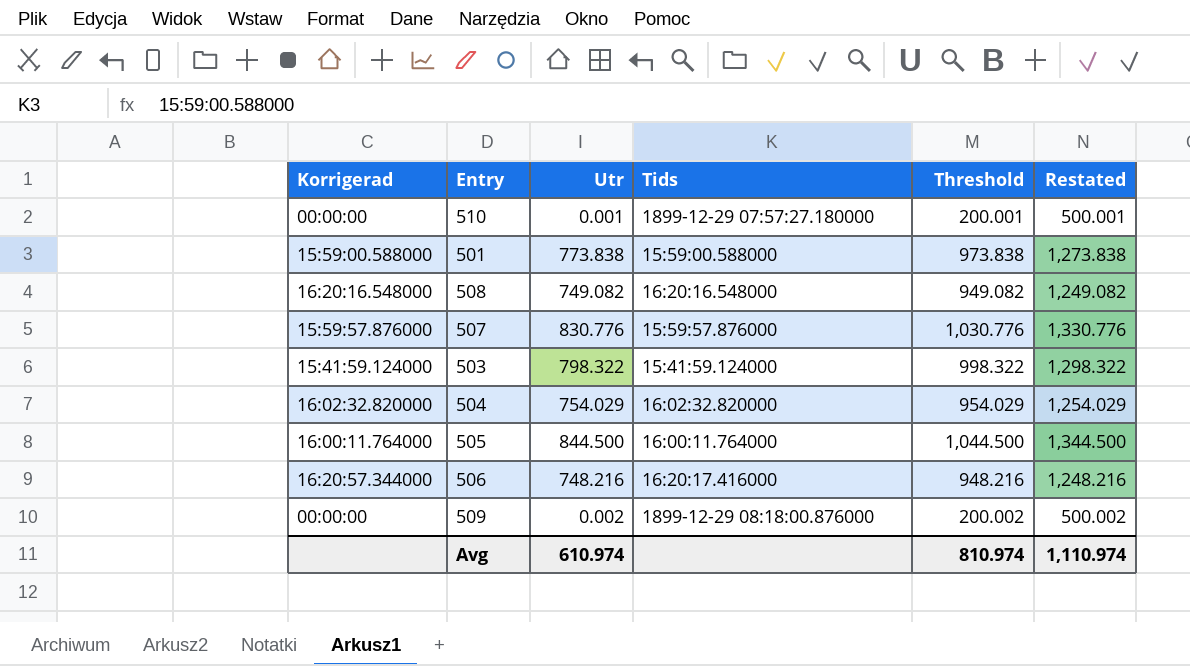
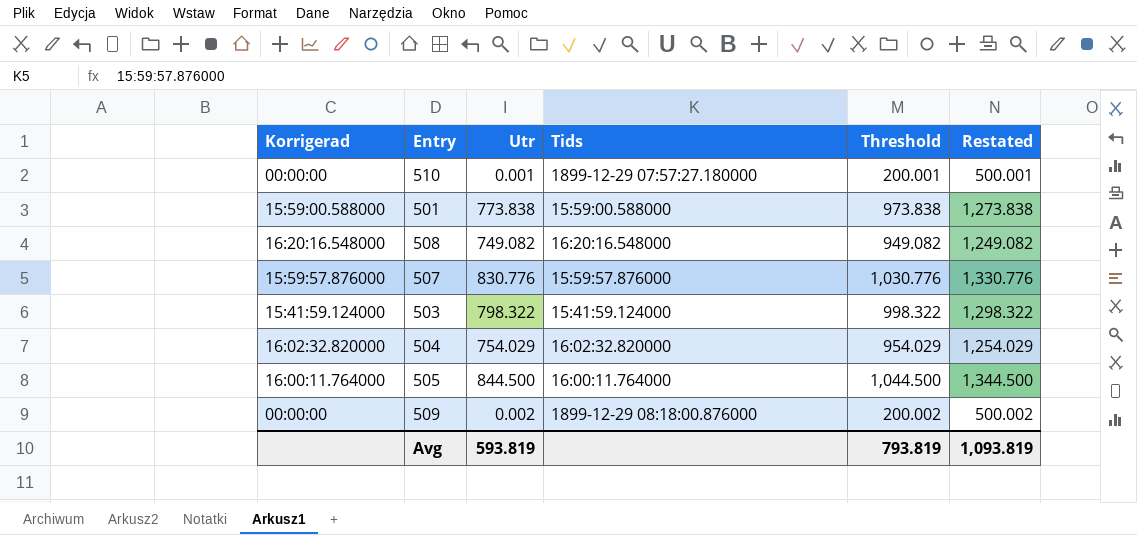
row 506: 16:20:57.344000 | 748.216 | 16:20:17.416000 | 948.216 | 1,248.216 -> none
Avg | Utr: 610.974 -> 593.819
Avg | Threshold: 810.974 -> 793.819
Avg | Restated: 1,110.974 -> 1,093.819

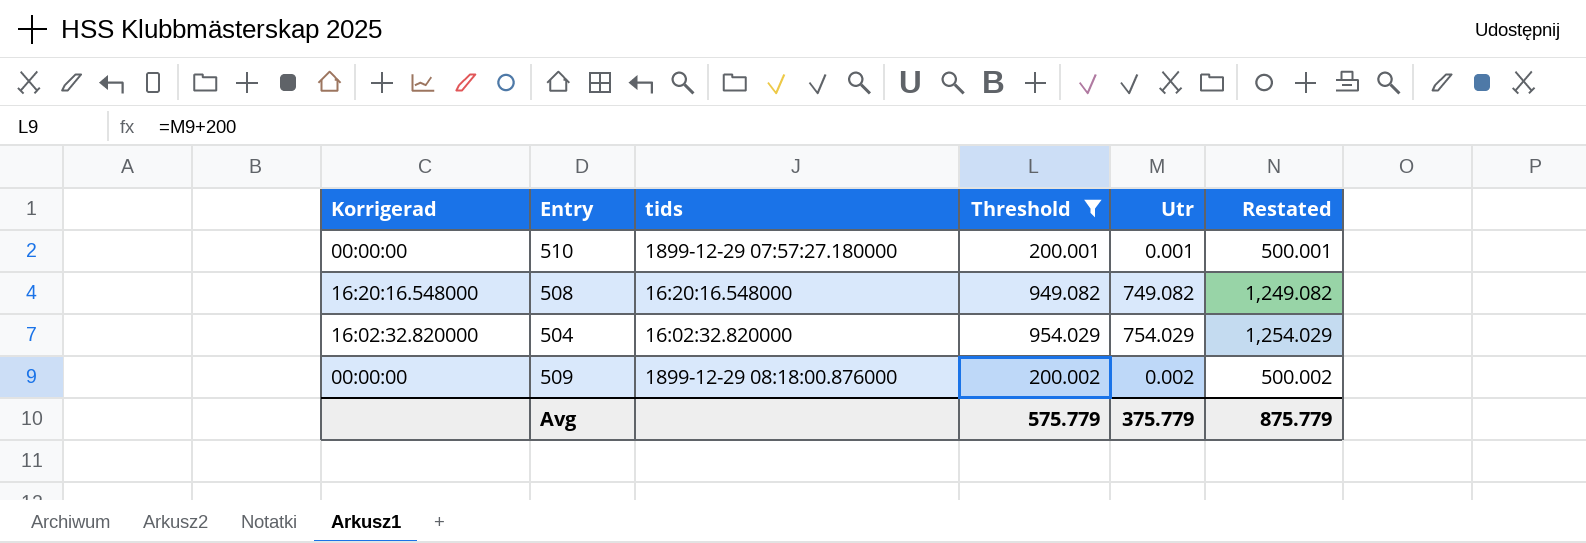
filter: none -> Threshold <= 954.029
column name: Tids -> tids
column Utr | position: 3 -> 5
Avg | Threshold: 793.819 -> 575.779
Avg | Utr: 593.819 -> 375.779
Avg | Restated: 1,093.819 -> 875.779

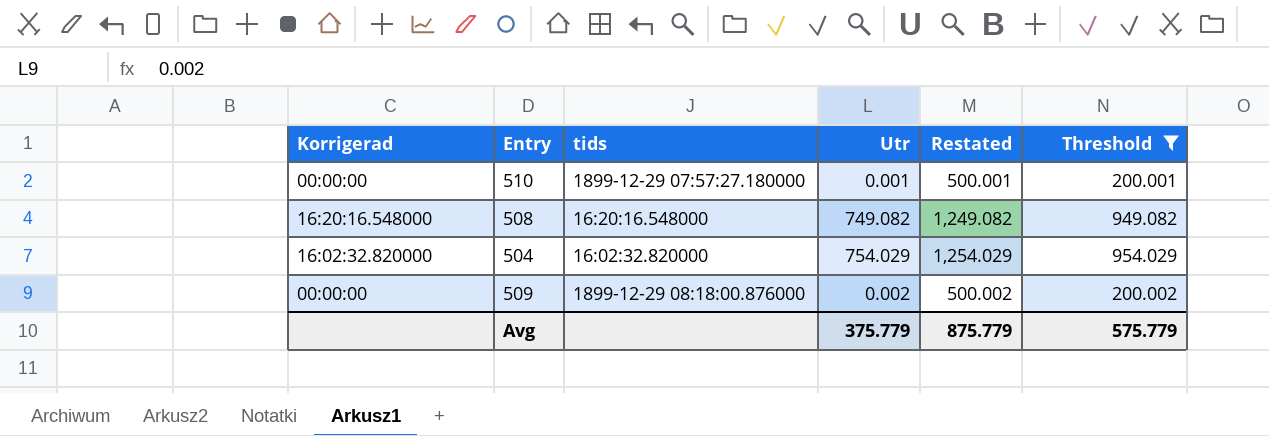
column Threshold | position: 4 -> 6

